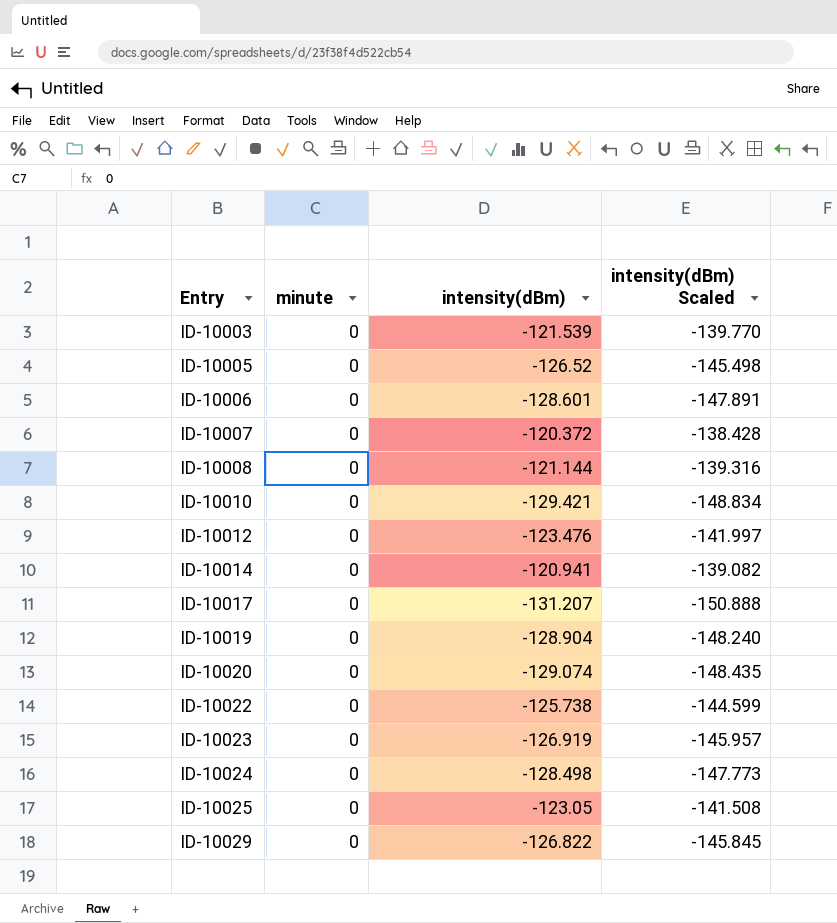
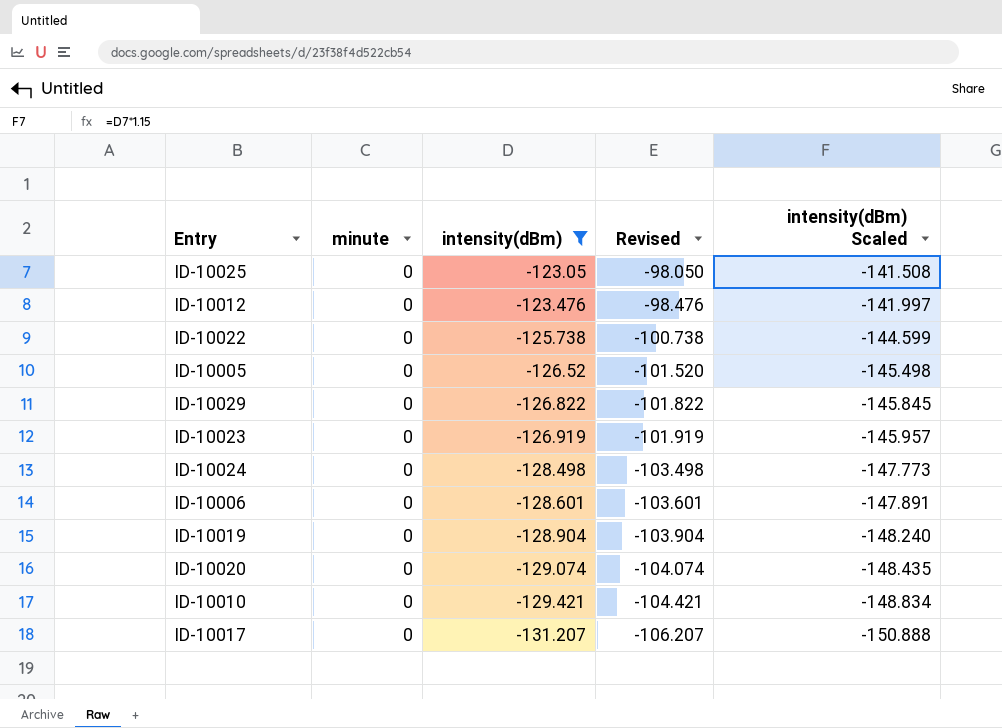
filter: none -> intensity(dBm) <= -123.05
row order: Entry ascending -> intensity(dBm) descending
column Revised | formula: none -> [intensity(dBm)] + 25

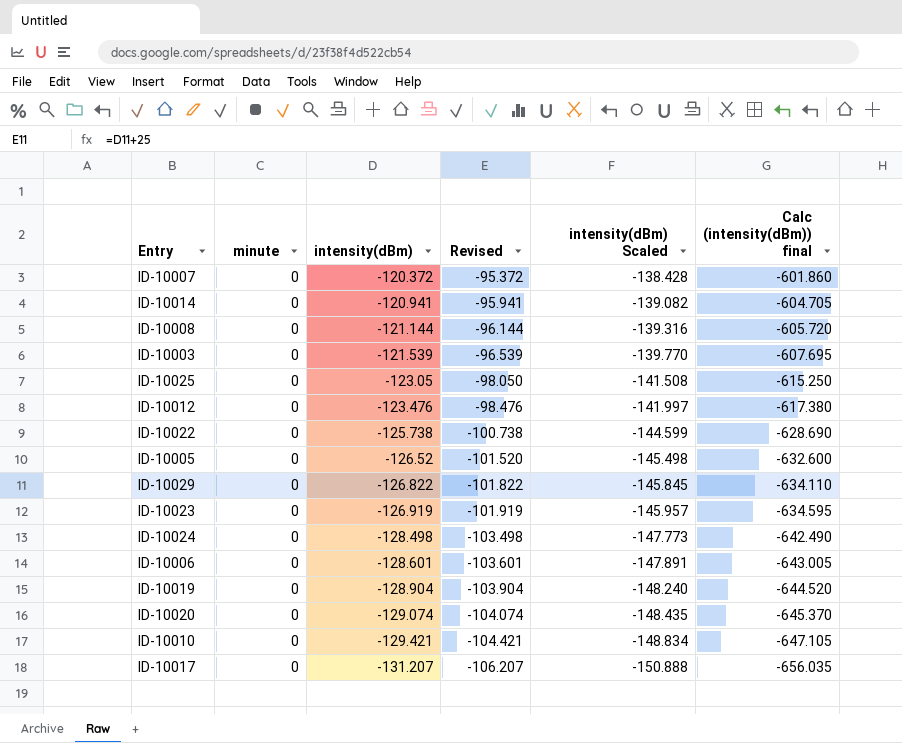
filter: intensity(dBm) <= -123.05 -> none
column Calc (intensity(dBm)) final | formula: none -> [intensity(dBm)] * 5

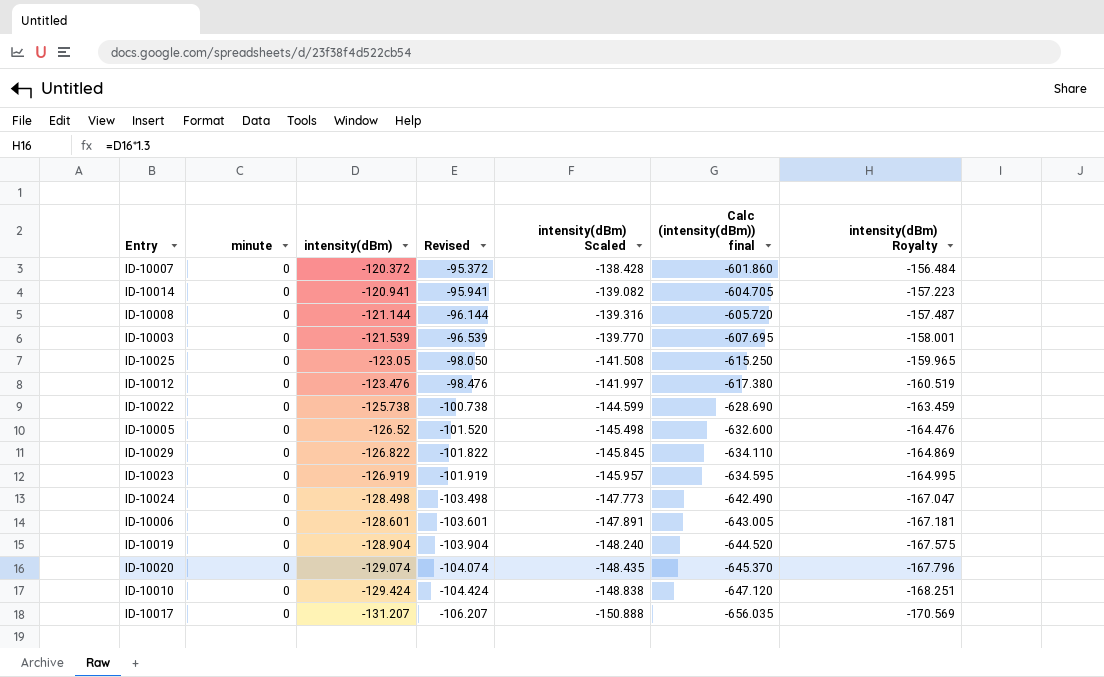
column intensity(dBm) Royalty | formula: none -> [intensity(dBm)] * 1.3
ID-10010 | intensity(dBm): -129.421 -> -129.424
ID-10010 | Revised: -104.421 -> -104.424
ID-10010 | intensity(dBm) Scaled: -148.834 -> -148.838
ID-10010 | Calc (intensity(dBm)) final: -647.105 -> -647.120

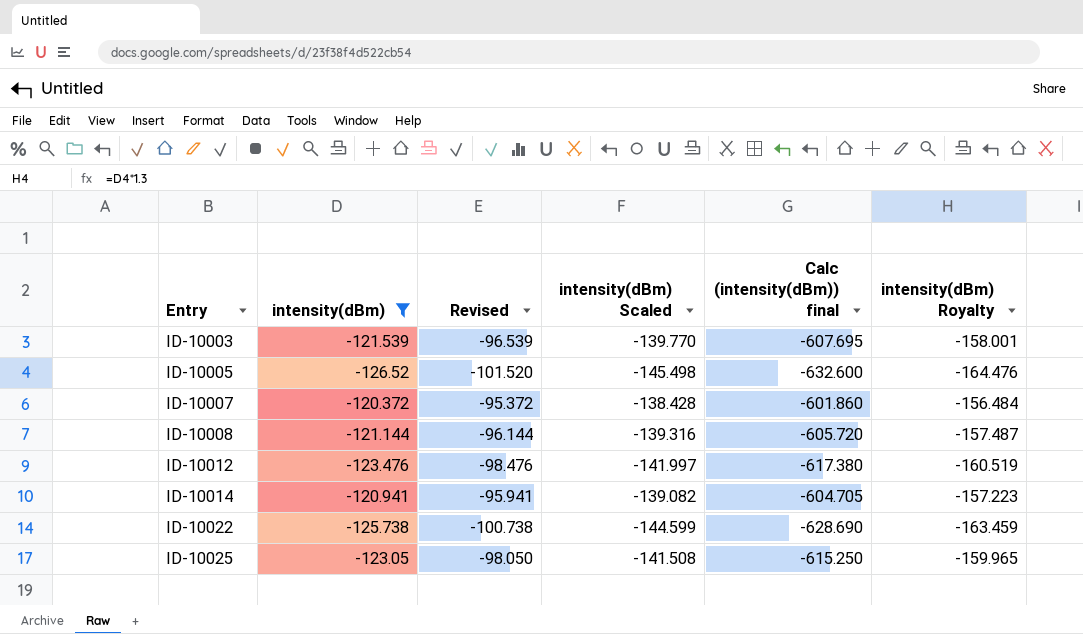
filter: none -> intensity(dBm) >= -126.52
row order: intensity(dBm) descending -> Entry ascending
column minute | position: 2 -> none

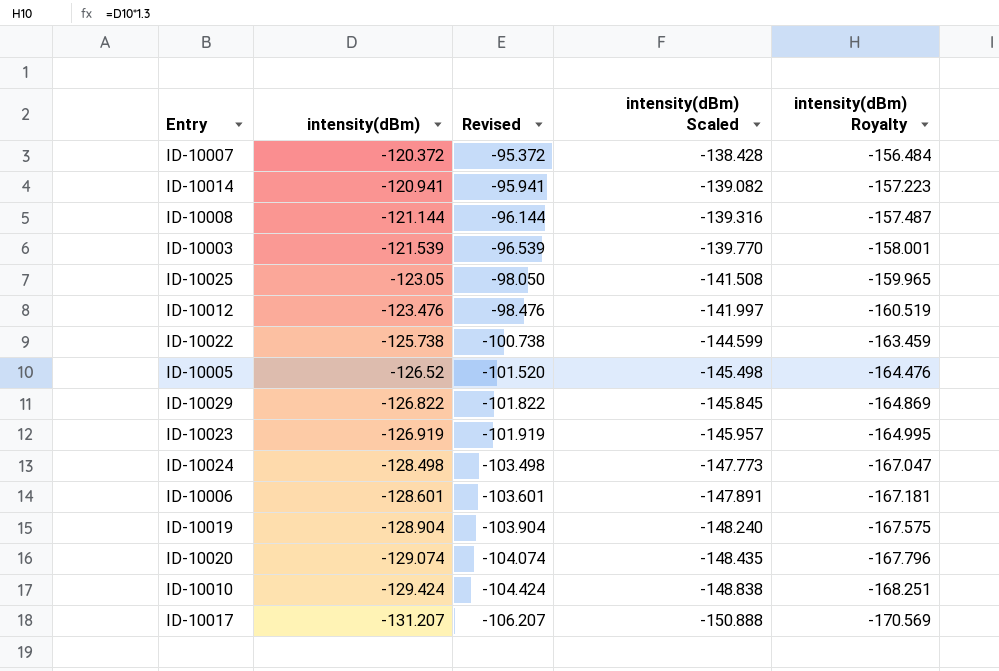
filter: intensity(dBm) >= -126.52 -> none
row order: Entry ascending -> intensity(dBm) descending
column Calc (intensity(dBm)) final | formula: [intensity(dBm)] * 5 -> none

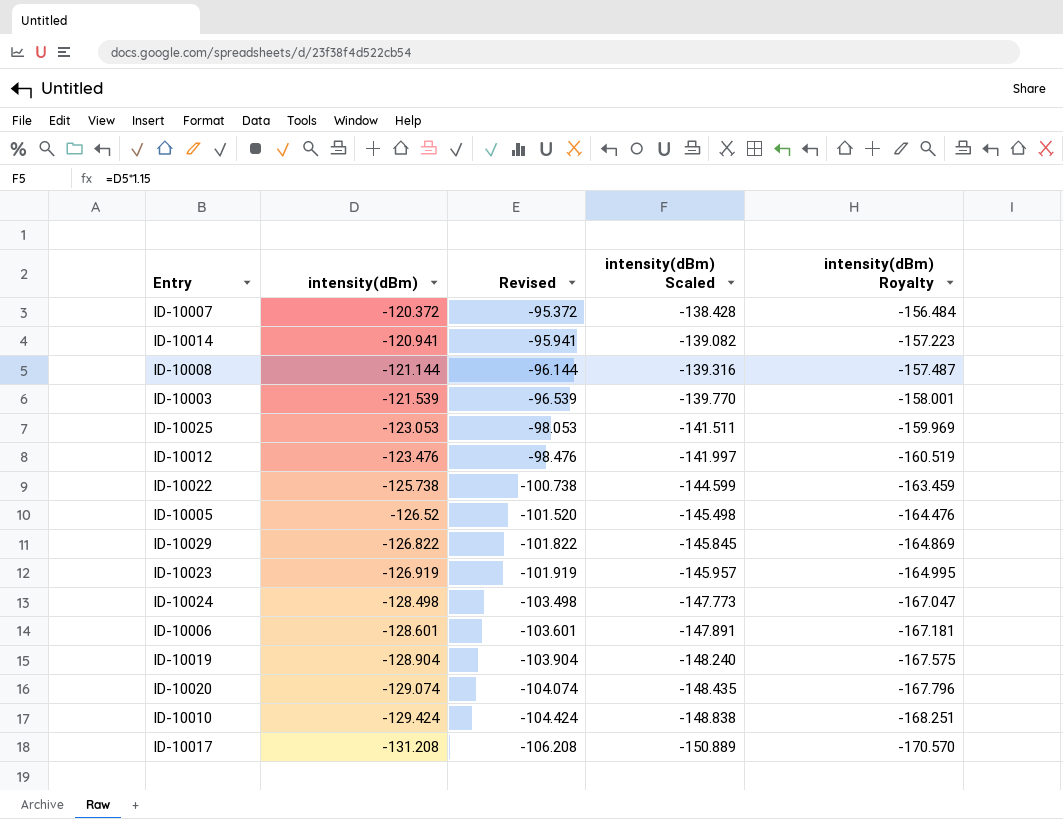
ID-10025 | intensity(dBm): -123.05 -> -123.053
ID-10025 | Revised: -98.050 -> -98.053
ID-10025 | intensity(dBm) Scaled: -141.508 -> -141.511
ID-10025 | intensity(dBm) Royalty: -159.965 -> -159.969
ID-10017 | intensity(dBm): -131.207 -> -131.208
ID-10017 | Revised: -106.207 -> -106.208
ID-10017 | intensity(dBm) Scaled: -150.888 -> -150.889
ID-10017 | intensity(dBm) Royalty: -170.569 -> -170.570

